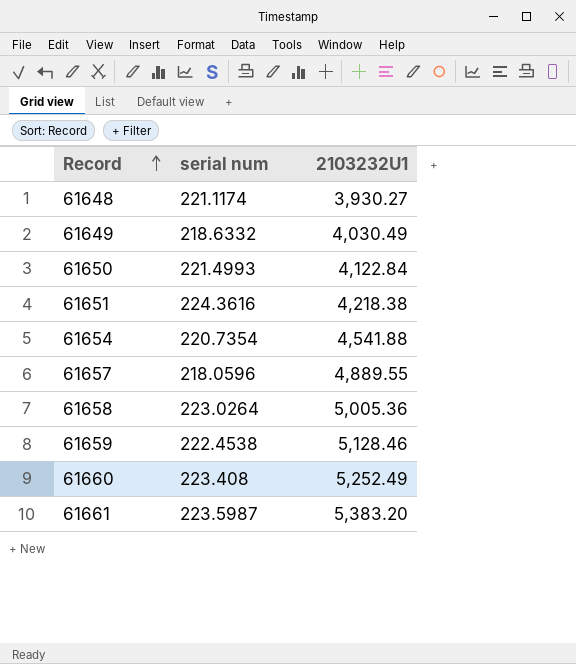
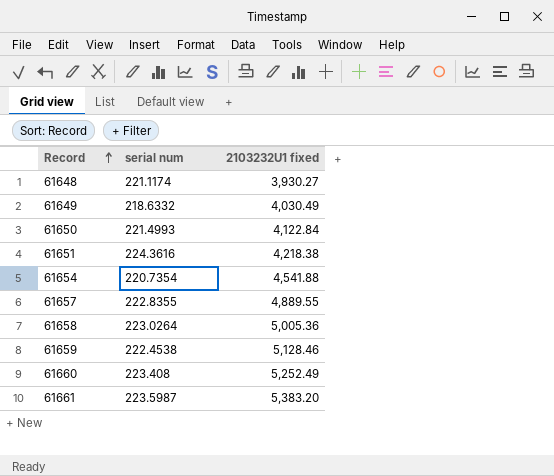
column name: 2103232U1 -> 2103232U1 fixed
61657 | serial num: 218.0596 -> 222.8355

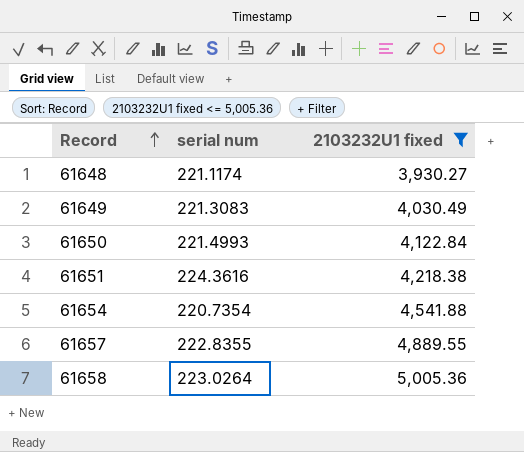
filter: none -> 2103232U1 fixed <= 5,005.36
61649 | serial num: 218.6332 -> 221.3083

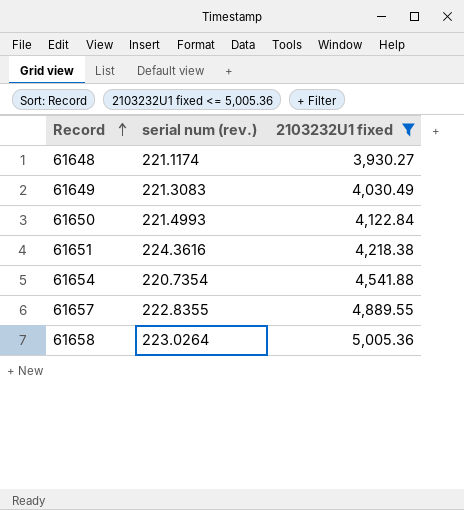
column name: serial num -> serial num (rev.)

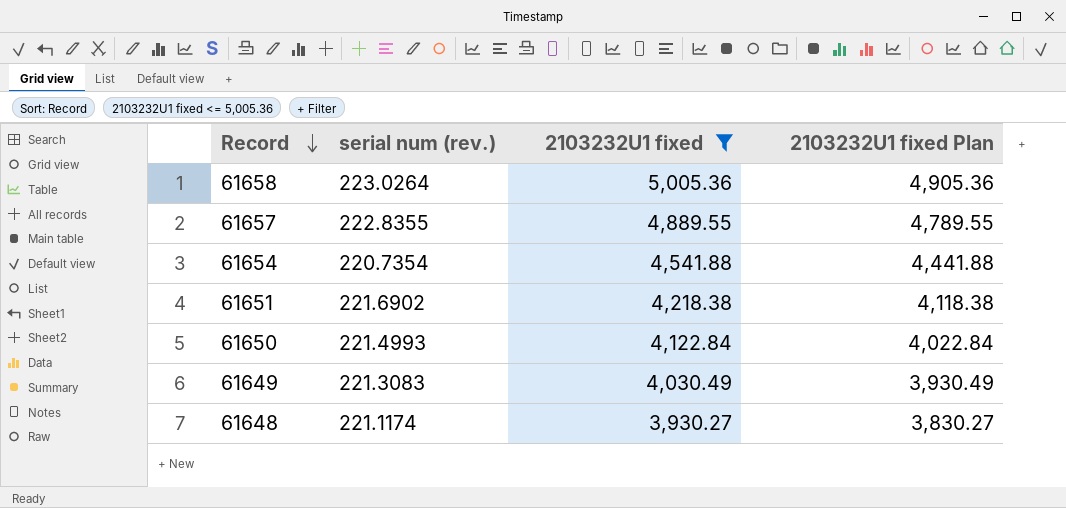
row order: Record ascending -> Record descending
column 2103232U1 fixed Plan | formula: none -> [2103232U1 fixed] - 100
61651 | serial num (rev.): 224.3616 -> 221.6902

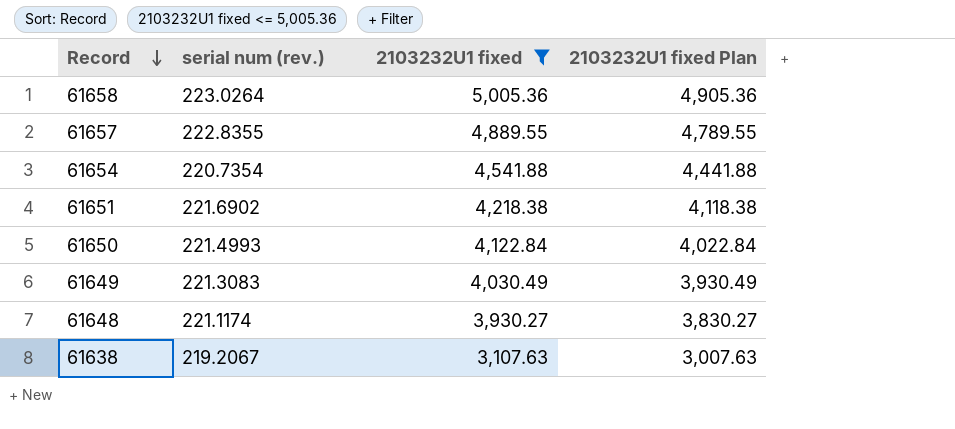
row 61638: none -> 219.2067 | 3,107.63 | 3,007.63

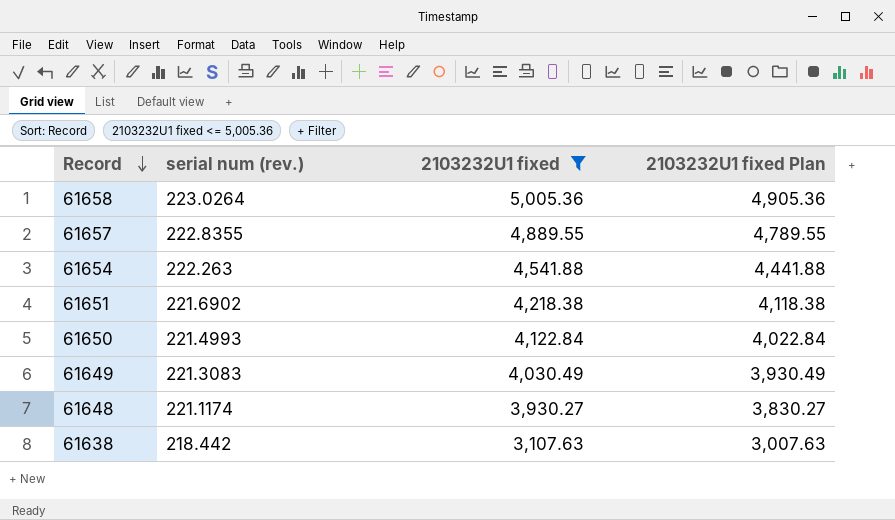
61654 | serial num (rev.): 220.7354 -> 222.263
61638 | serial num (rev.): 219.2067 -> 218.442

